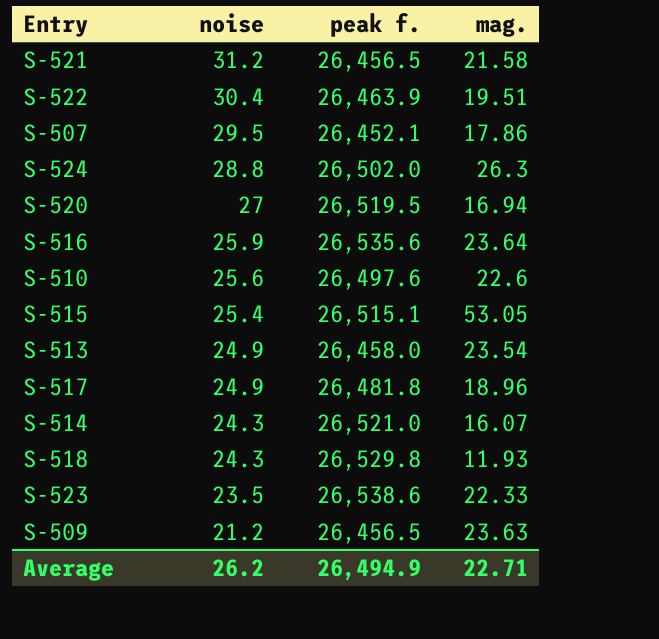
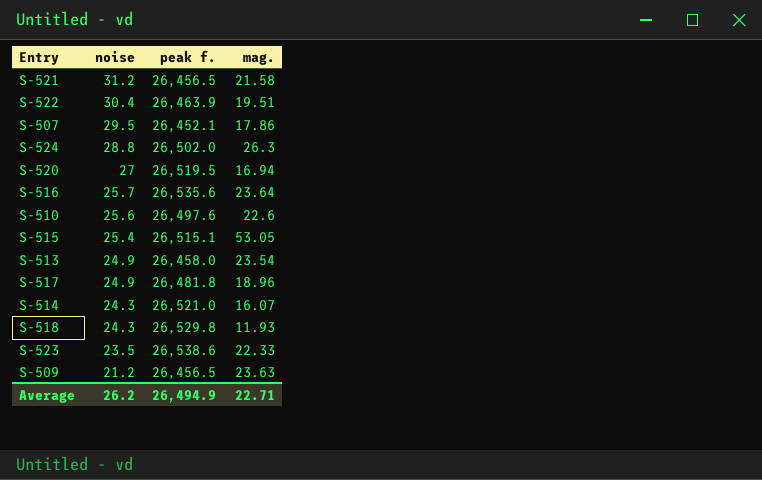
S-516 | noise: 25.9 -> 25.7

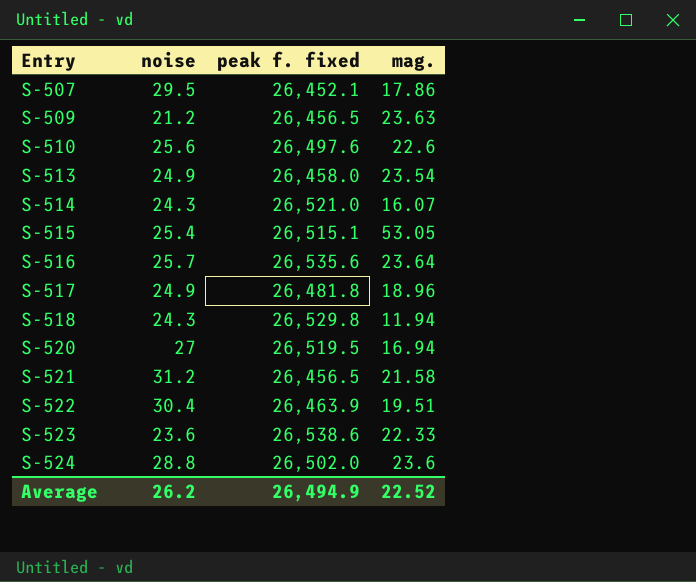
row order: noise descending -> Entry ascending
column name: peak f. -> peak f. fixed
S-518 | mag.: 11.93 -> 11.94
S-523 | noise: 23.5 -> 23.6
S-524 | mag.: 26.3 -> 23.6
Average | mag.: 22.71 -> 22.52

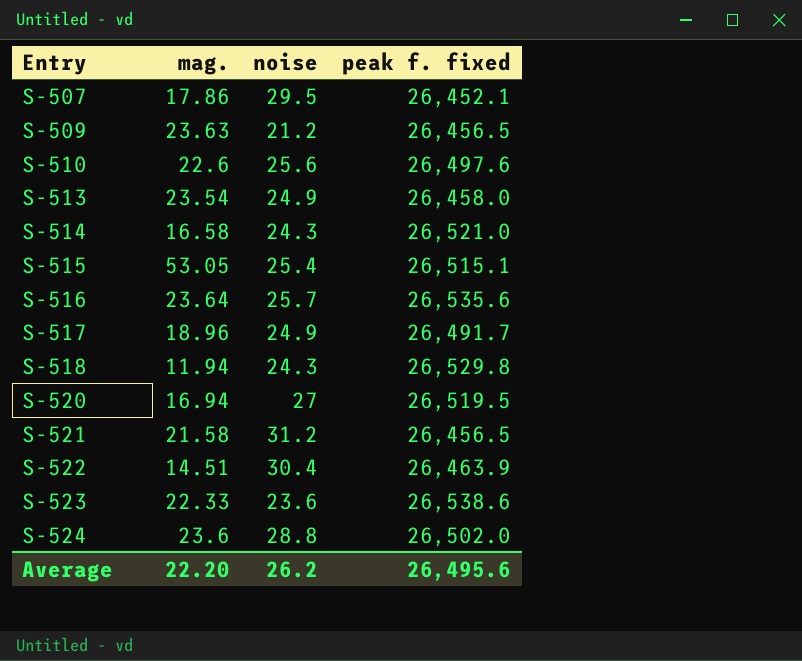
column mag. | position: 4 -> 2
S-514 | mag.: 16.07 -> 16.58
S-517 | peak f. fixed: 26,481.8 -> 26,491.7
S-522 | mag.: 19.51 -> 14.51
Average | mag.: 22.52 -> 22.20
Average | peak f. fixed: 26,494.9 -> 26,495.6

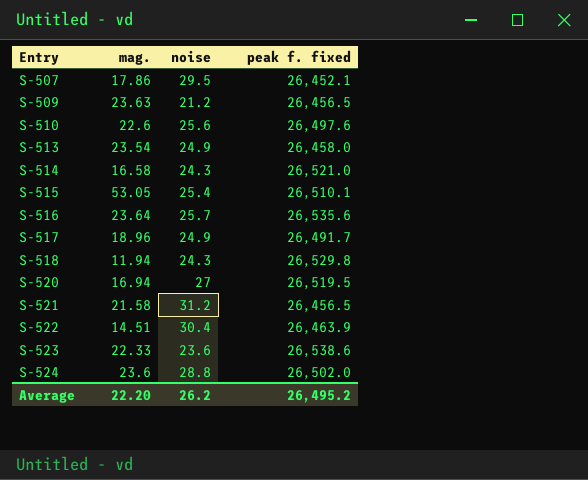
S-515 | peak f. fixed: 26,515.1 -> 26,510.1
Average | peak f. fixed: 26,495.6 -> 26,495.2

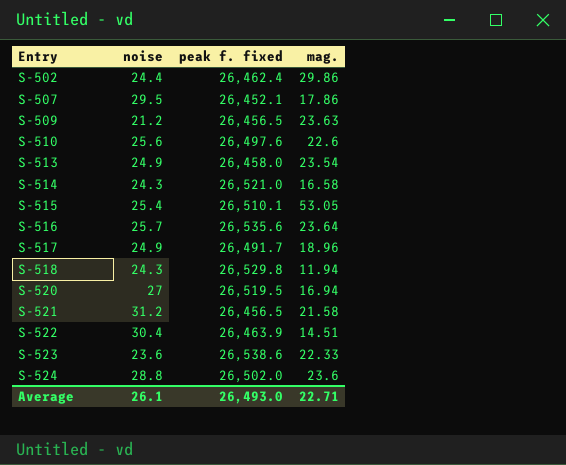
column mag. | position: 2 -> 4
row S-502: none -> 24.4 | 26,462.4 | 29.86
Average | noise: 26.2 -> 26.1
Average | peak f. fixed: 26,495.2 -> 26,493.0
Average | mag.: 22.20 -> 22.71

